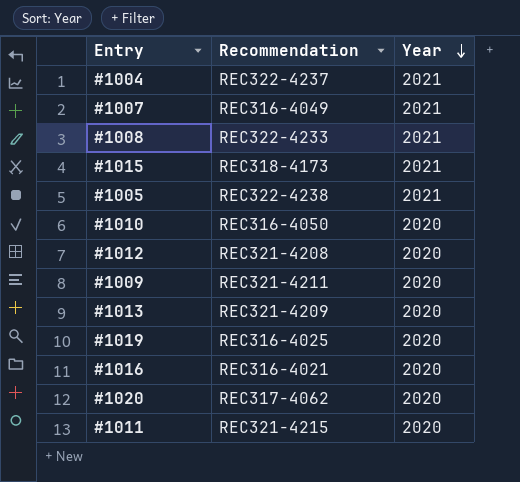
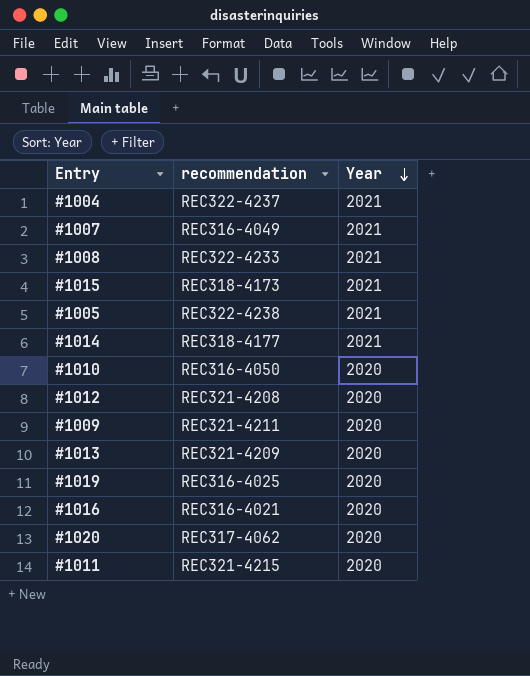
column name: Recommendation -> recommendation
row #1014: none -> REC318-4177 | 2021

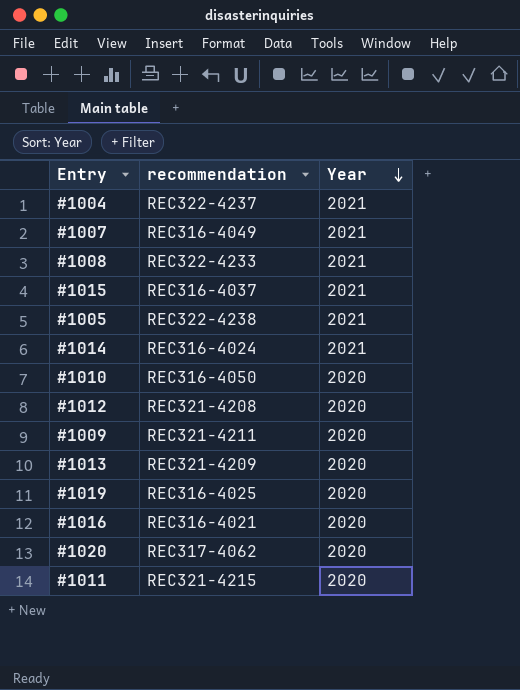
#1015 | recommendation: REC318-4173 -> REC316-4037
#1014 | recommendation: REC318-4177 -> REC316-4024

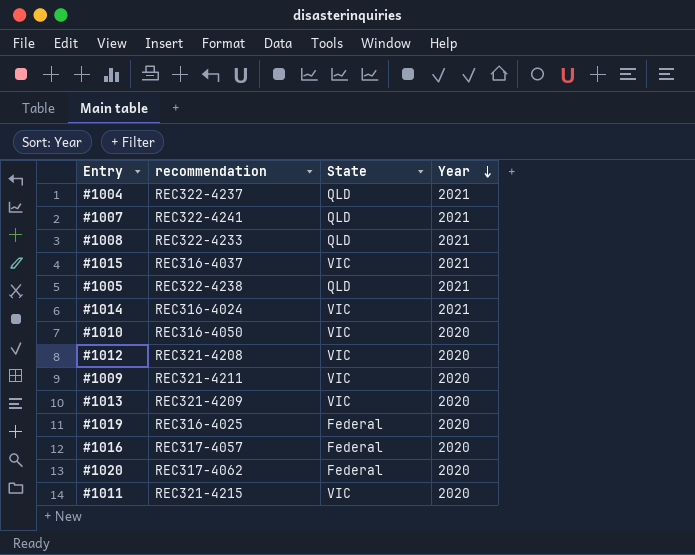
column State | position: none -> 3
#1007 | recommendation: REC316-4049 -> REC322-4241
#1016 | recommendation: REC316-4021 -> REC317-4057

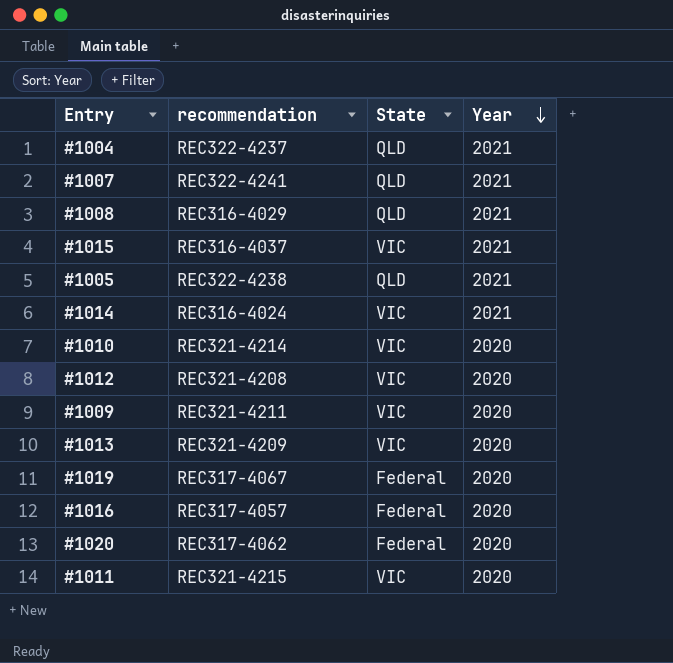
#1008 | recommendation: REC322-4233 -> REC316-4029
#1010 | recommendation: REC316-4050 -> REC321-4214
#1019 | recommendation: REC316-4025 -> REC317-4067

